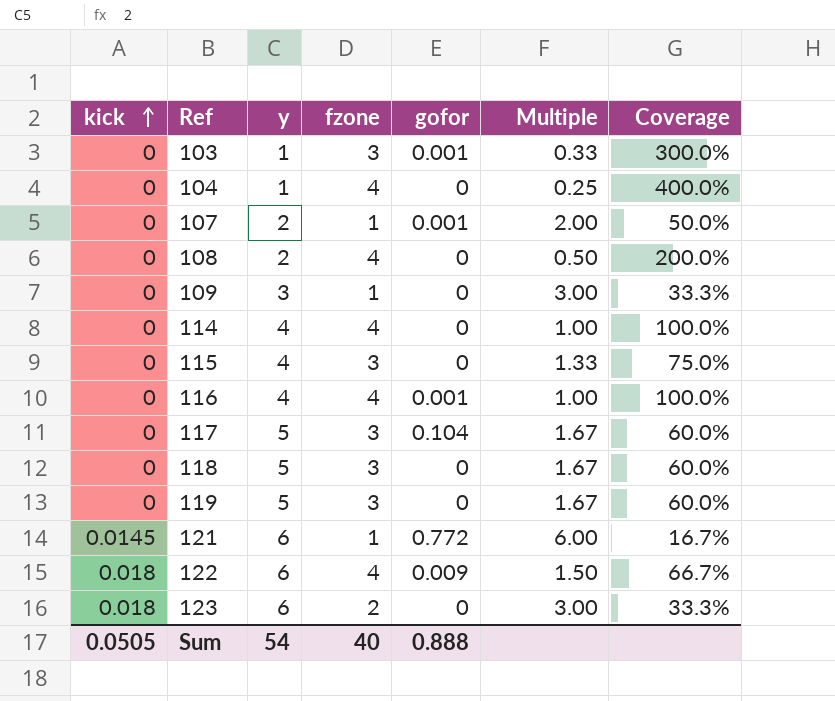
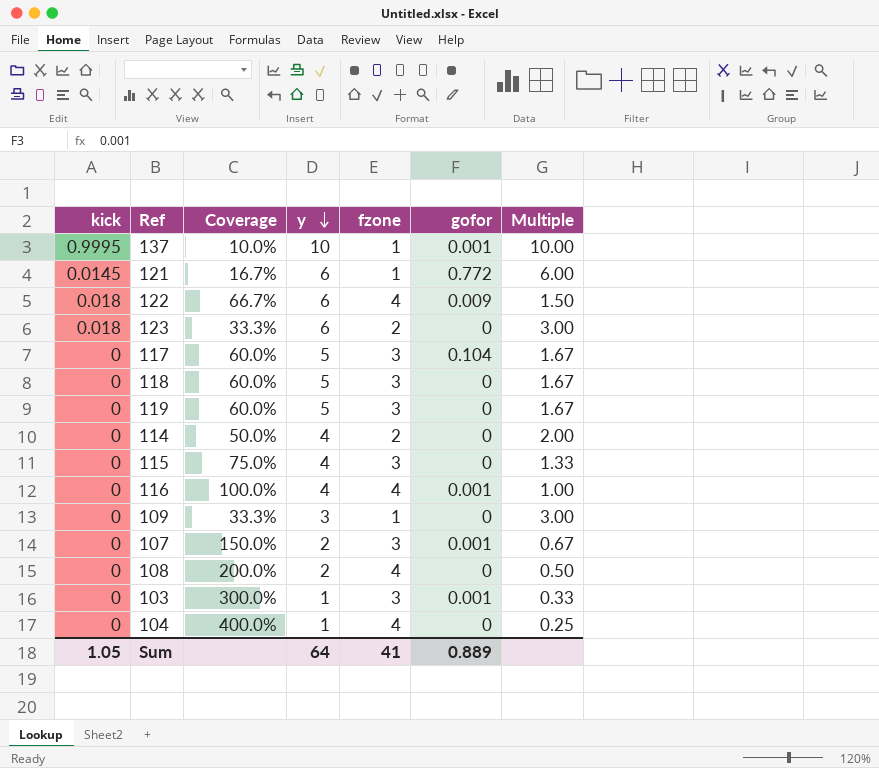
row order: kick ascending -> y descending
column Coverage | position: 7 -> 3
row 137: none -> 0.9995 | 10.0% | 10 | 1 | 0.001 | 10.00
114 | Coverage: 100.0% -> 50.0%
114 | fzone: 4 -> 2
114 | Multiple: 1.00 -> 2.00
107 | Coverage: 50.0% -> 150.0%
107 | fzone: 1 -> 3
107 | Multiple: 2.00 -> 0.67
Sum | kick: 0.0505 -> 1.05
Sum | y: 54 -> 64
Sum | fzone: 40 -> 41
Sum | gofor: 0.888 -> 0.889

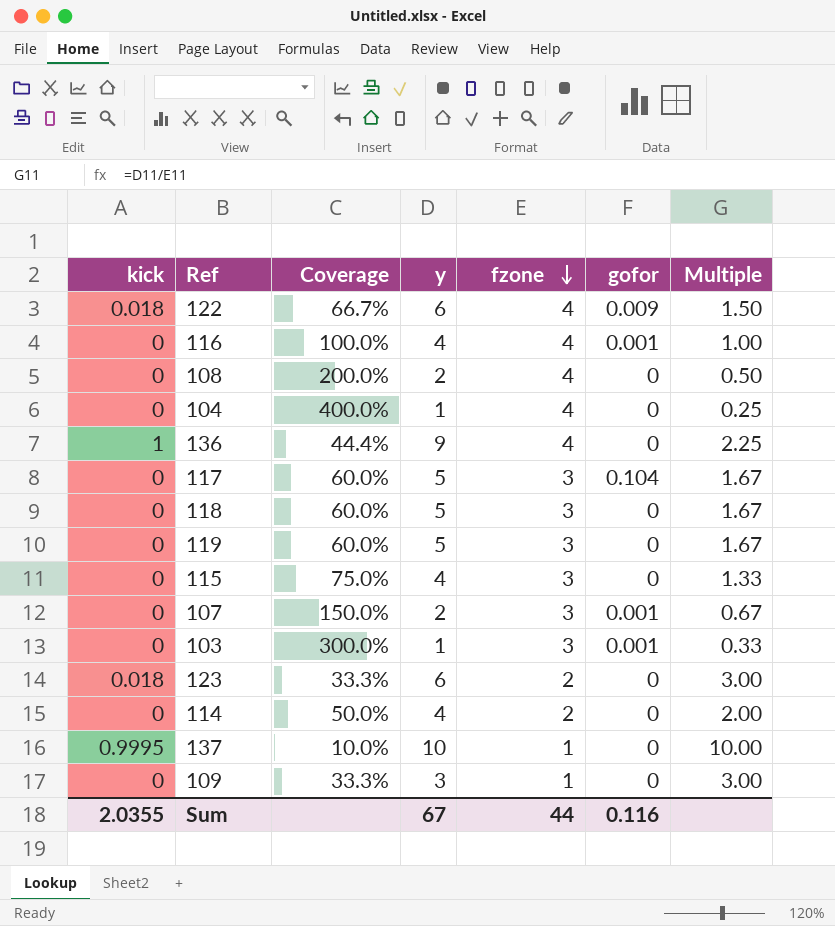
row order: y descending -> fzone descending
row 121: 0.0145 | 16.7% | 6 | 1 | 0.772 | 6.00 -> none
row 136: none -> 1 | 44.4% | 9 | 4 | 0 | 2.25
137 | gofor: 0.001 -> 0
Sum | kick: 1.05 -> 2.0355
Sum | y: 64 -> 67
Sum | fzone: 41 -> 44
Sum | gofor: 0.889 -> 0.116

